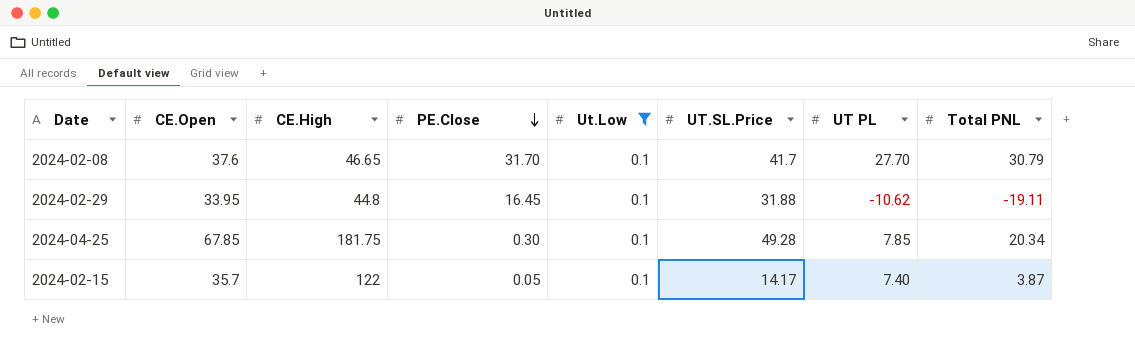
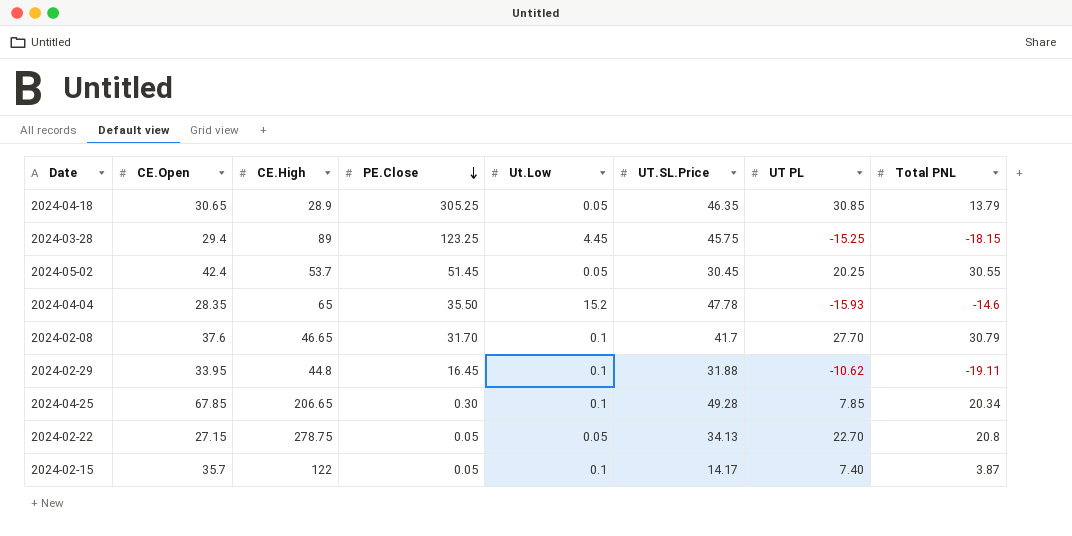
filter: Ut.Low = 0.1 -> none
2024-04-25 | CE.High: 181.75 -> 206.65

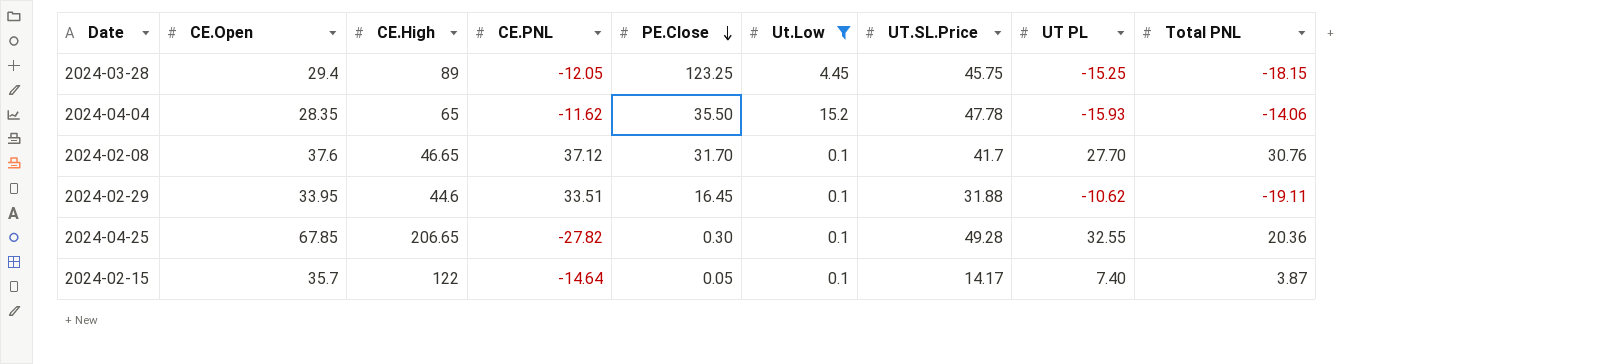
filter: none -> Ut.Low != 0.05
column CE.PNL | position: none -> 4
2024-04-04 | Total PNL: -14.6 -> -14.06
2024-02-08 | Total PNL: 30.79 -> 30.76
2024-02-29 | CE.High: 44.8 -> 44.6
2024-04-25 | UT PL: 7.85 -> 32.55
2024-04-25 | Total PNL: 20.34 -> 20.36

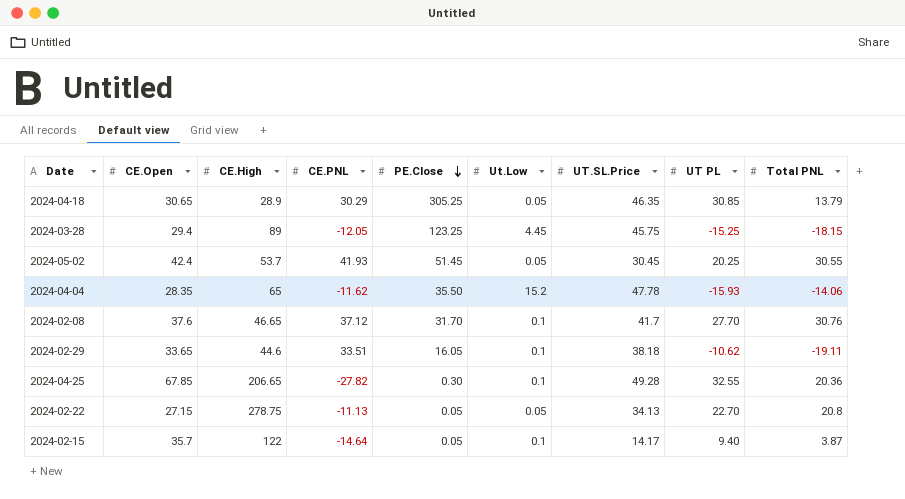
filter: Ut.Low != 0.05 -> none
2024-02-29 | CE.Open: 33.95 -> 33.65
2024-02-29 | PE.Close: 16.45 -> 16.05
2024-02-29 | UT.SL.Price: 31.88 -> 38.18
2024-02-15 | UT PL: 7.40 -> 9.40

